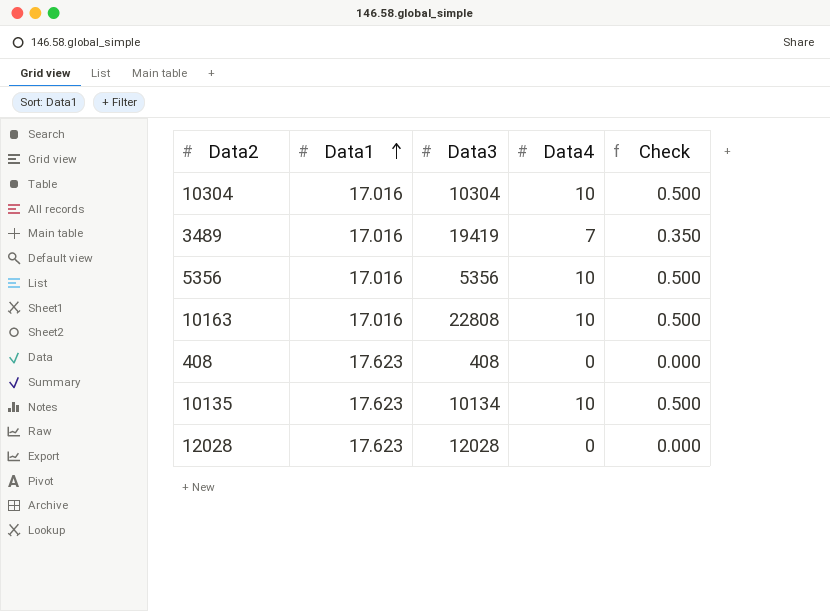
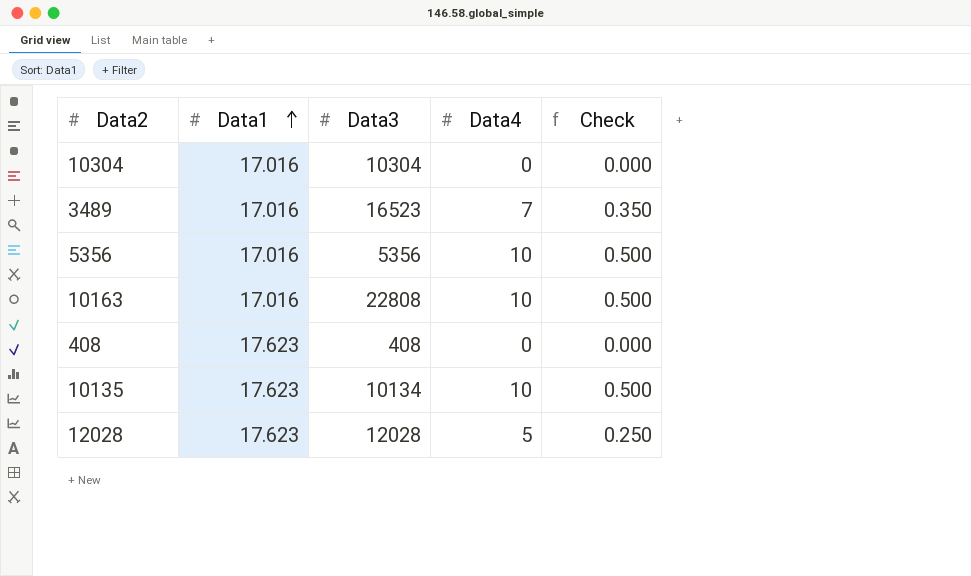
10304 | Data4: 10 -> 0
10304 | Check: 0.500 -> 0.000
3489 | Data3: 19419 -> 16523
12028 | Data4: 0 -> 5
12028 | Check: 0.000 -> 0.250

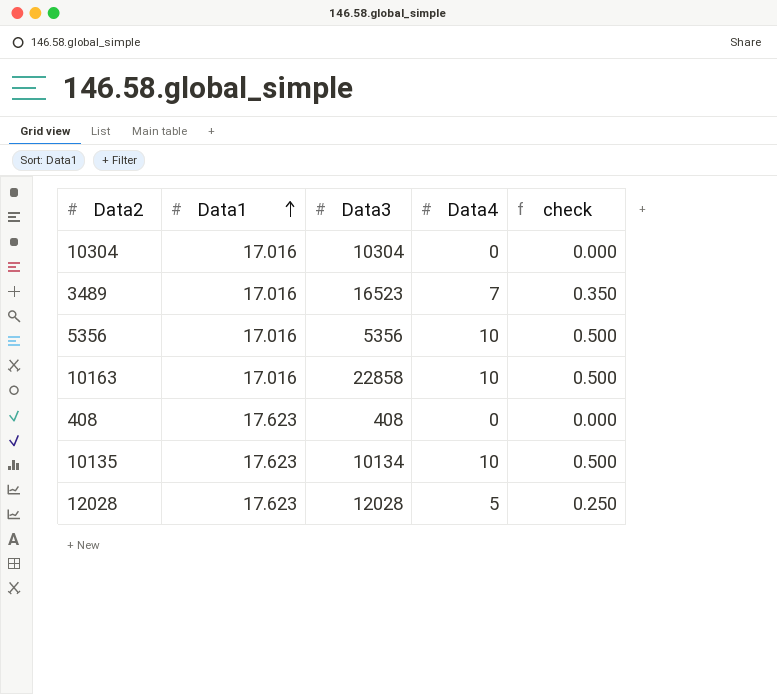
column name: Check -> check
10163 | Data3: 22808 -> 22858

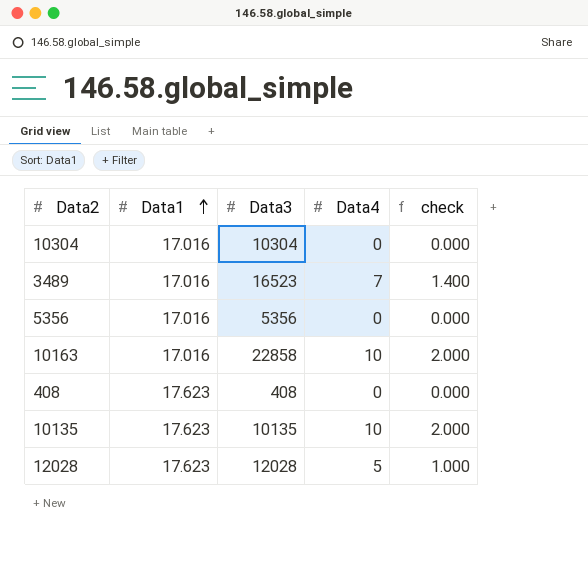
column check | formula: [Data4] * 0.05 -> [Data4] * 0.2
5356 | Data4: 10 -> 0
10135 | Data3: 10134 -> 10135

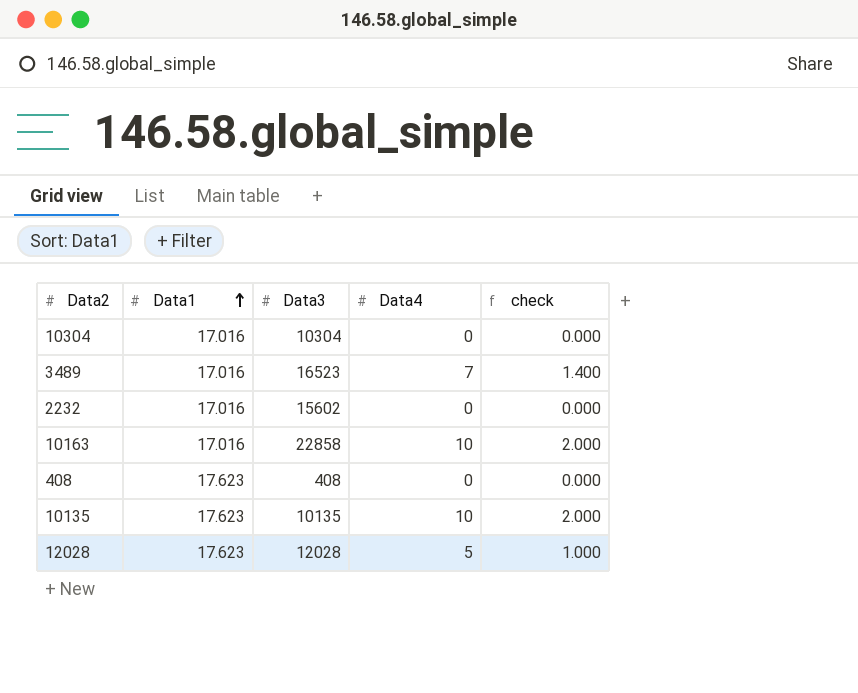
row 5356: 17.016 | 5356 | 0 | 0.000 -> none
row 2232: none -> 17.016 | 15602 | 0 | 0.000

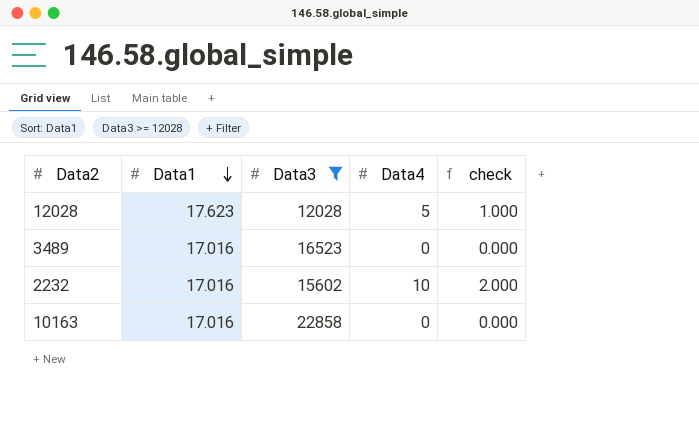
filter: none -> Data3 >= 12028
row order: Data1 ascending -> Data1 descending
3489 | Data4: 7 -> 0
3489 | check: 1.400 -> 0.000
2232 | Data4: 0 -> 10
2232 | check: 0.000 -> 2.000
10163 | Data4: 10 -> 0
10163 | check: 2.000 -> 0.000

